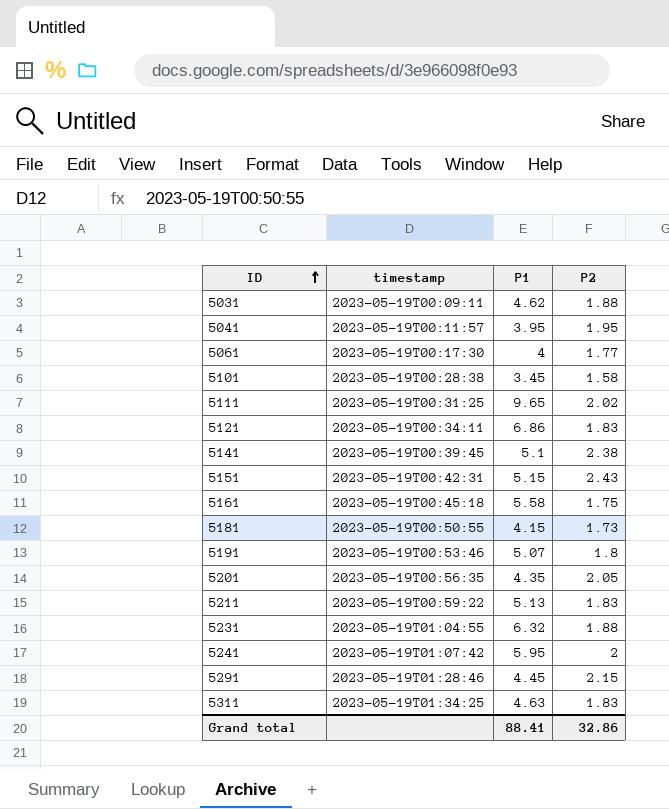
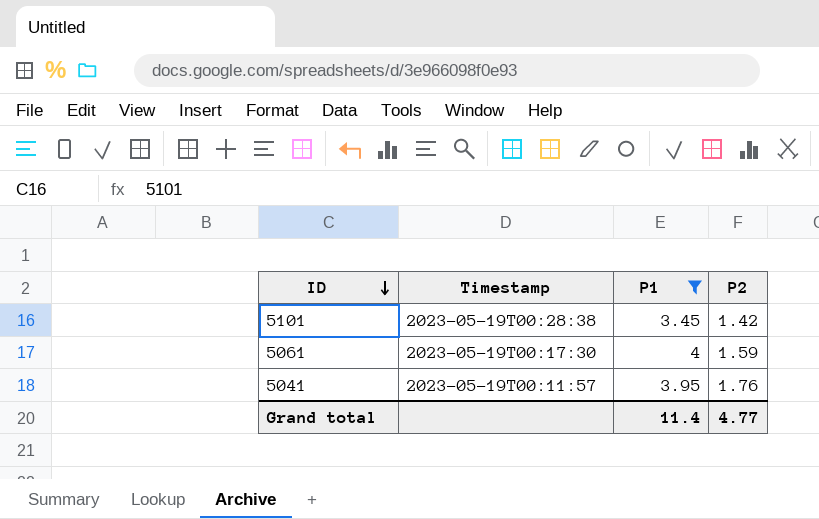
filter: none -> P1 <= 4
row order: ID ascending -> ID descending
column name: timestamp -> Timestamp
5101 | P2: 1.58 -> 1.42
5061 | P2: 1.77 -> 1.59
5041 | P2: 1.95 -> 1.76
Grand total | P1: 88.41 -> 11.4
Grand total | P2: 32.86 -> 4.77

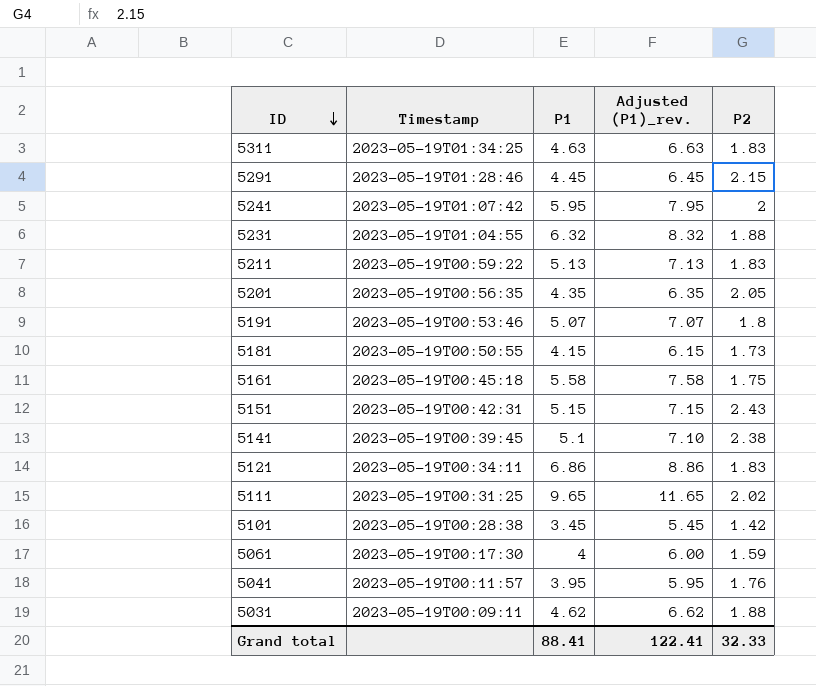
filter: P1 <= 4 -> none
column Adjusted (P1)_rev. | formula: none -> [P1] + 2
Grand total | P1: 11.4 -> 88.41
Grand total | P2: 4.77 -> 32.33

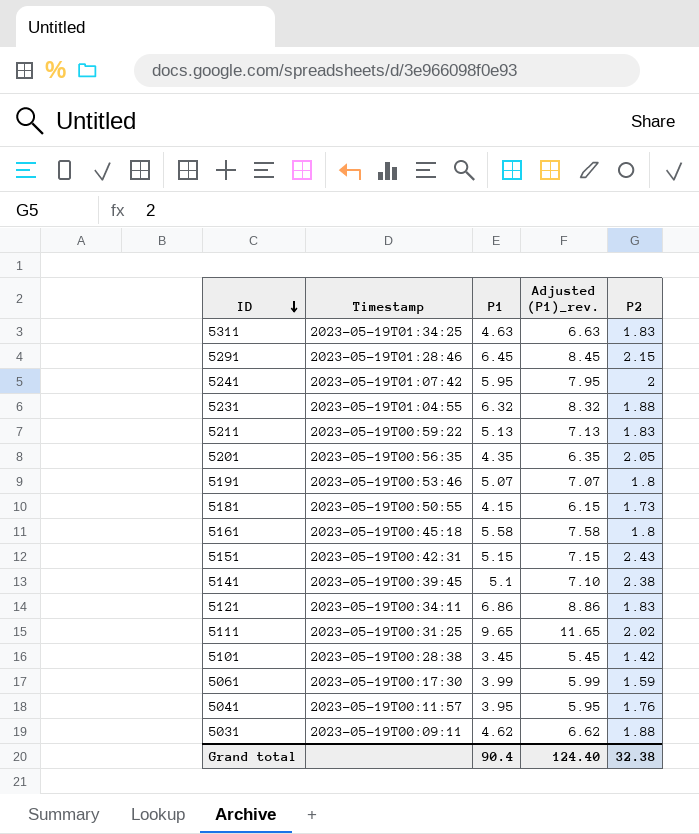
5291 | P1: 4.45 -> 6.45
5291 | Adjusted (P1)_rev.: 6.45 -> 8.45
5161 | P2: 1.75 -> 1.8
5061 | P1: 4 -> 3.99
5061 | Adjusted (P1)_rev.: 6.00 -> 5.99
Grand total | P1: 88.41 -> 90.4
Grand total | Adjusted (P1)_rev.: 122.41 -> 124.40
Grand total | P2: 32.33 -> 32.38

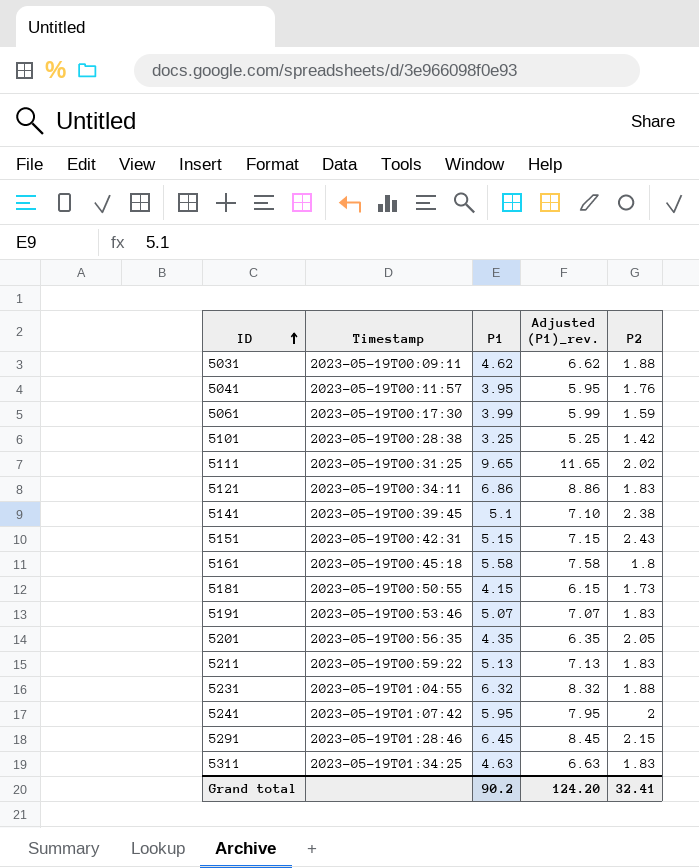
row order: ID descending -> ID ascending
5101 | P1: 3.45 -> 3.25
5101 | Adjusted (P1)_rev.: 5.45 -> 5.25
5191 | P2: 1.8 -> 1.83
Grand total | P1: 90.4 -> 90.2
Grand total | Adjusted (P1)_rev.: 124.40 -> 124.20
Grand total | P2: 32.38 -> 32.41

